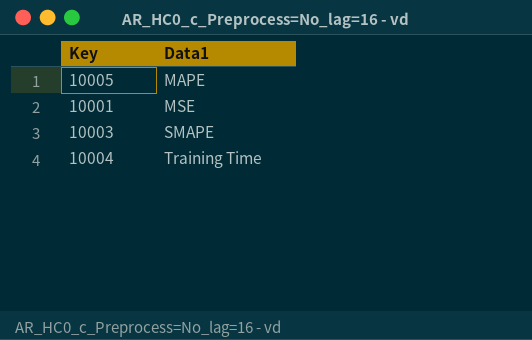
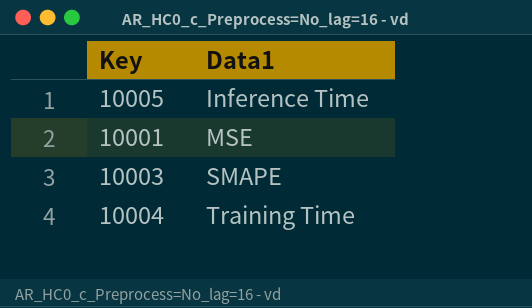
10005 | Data1: MAPE -> Inference Time

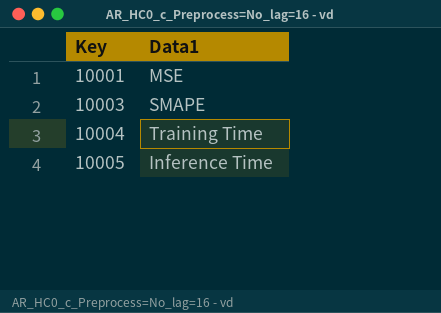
row order: Data1 ascending -> Key ascending

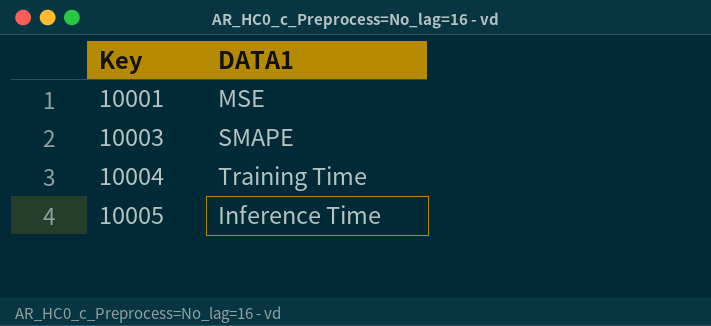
column name: Data1 -> DATA1

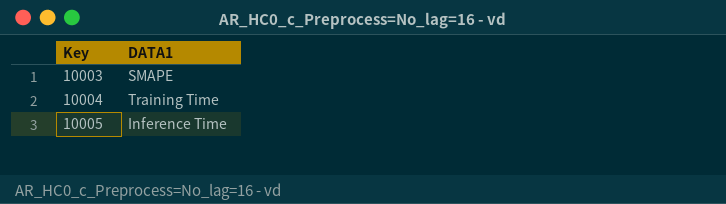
row 10001: MSE -> none

